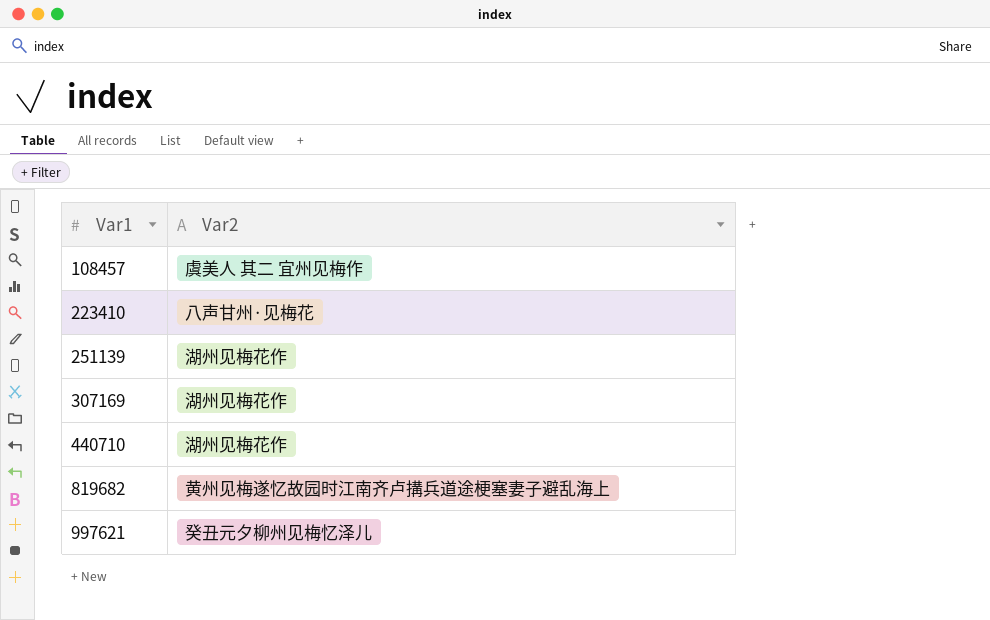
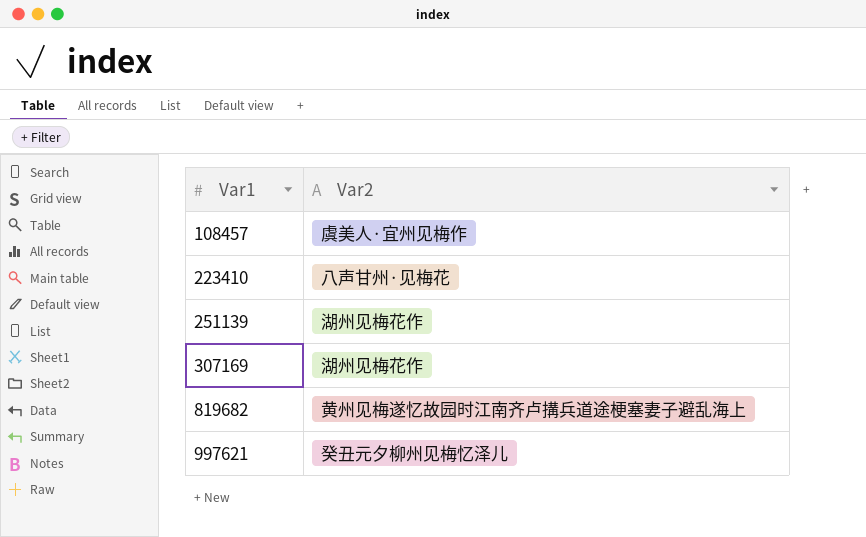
row 440710: 湖州见梅花作 -> none
108457 | Var2: 虞美人 其二 宜州见梅作 -> 虞美人·宜州见梅作

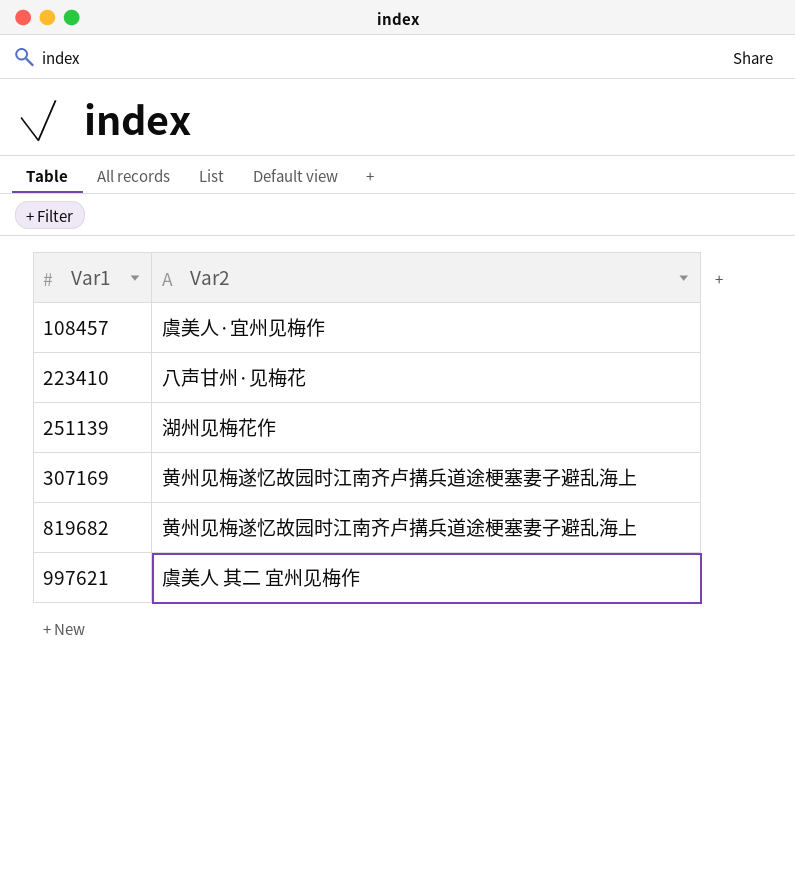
307169 | Var2: 湖州见梅花作 -> 黄州见梅遂忆故园时江南齐卢搆兵道途梗塞妻子避乱海上
997621 | Var2: 癸丑元夕柳州见梅忆泽儿 -> 虞美人 其二 宜州见梅作

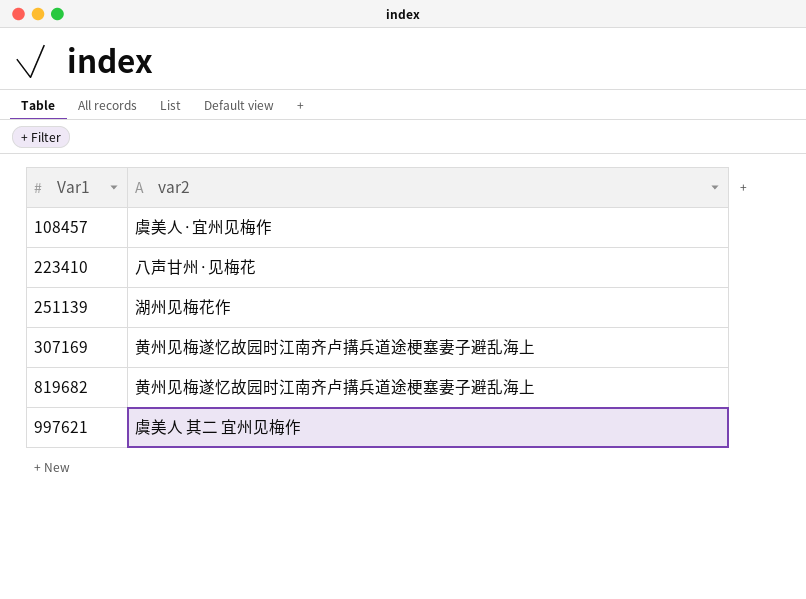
column name: Var2 -> var2

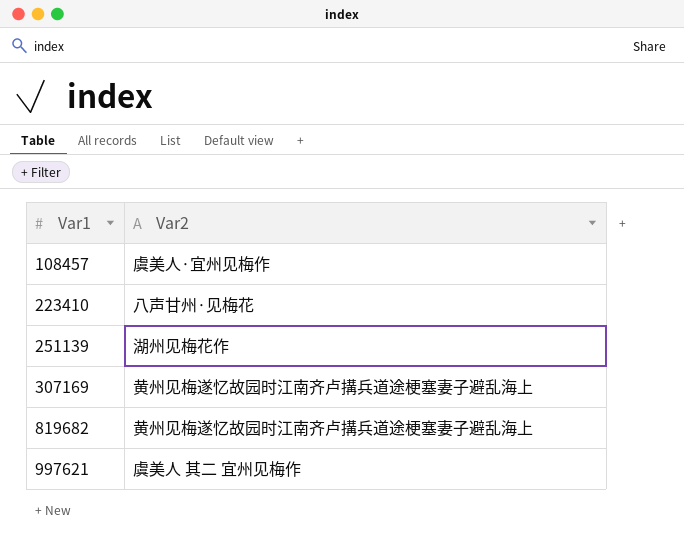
column name: var2 -> Var2

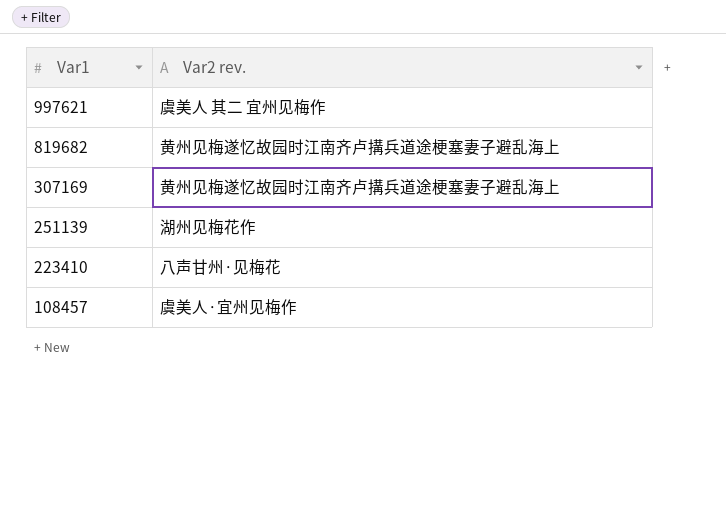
row order: Var1 ascending -> Var1 descending
column name: Var2 -> Var2 rev.

